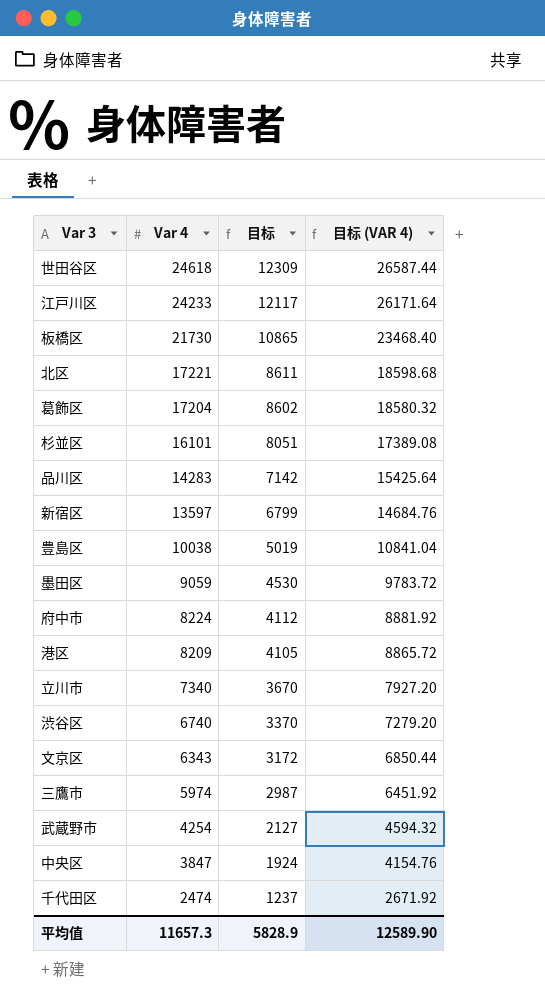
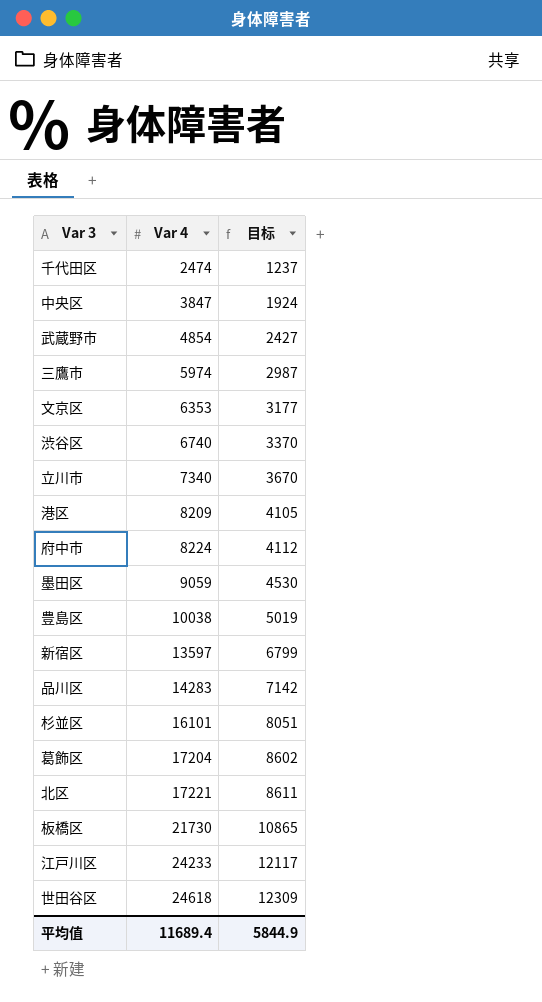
row order: Var 4 descending -> Var 4 ascending
column 目标 (VAR 4) | formula: [Var 4] * 1.08 -> none
武蔵野市 | Var 4: 4254 -> 4854
武蔵野市 | 目标: 2127 -> 2427
文京区 | Var 4: 6343 -> 6353
文京区 | 目标: 3172 -> 3177
平均值 | Var 4: 11657.3 -> 11689.4
平均值 | 目标: 5828.9 -> 5844.9

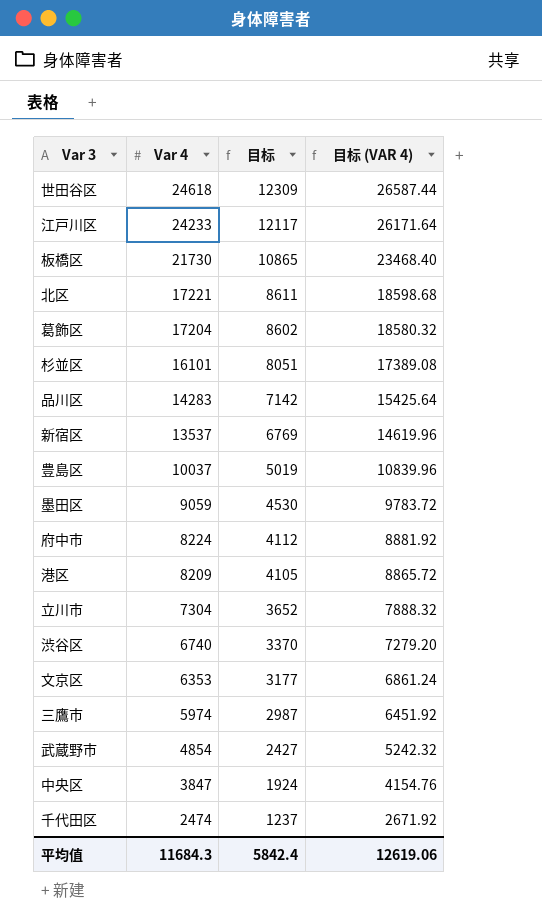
row order: Var 4 ascending -> Var 4 descending
column 目标 (VAR 4) | formula: none -> [Var 4] * 1.08
新宿区 | Var 4: 13597 -> 13537
新宿区 | 目标: 6799 -> 6769
豊島区 | Var 4: 10038 -> 10037
立川市 | Var 4: 7340 -> 7304
立川市 | 目标: 3670 -> 3652
平均值 | Var 4: 11689.4 -> 11684.3
平均值 | 目标: 5844.9 -> 5842.4

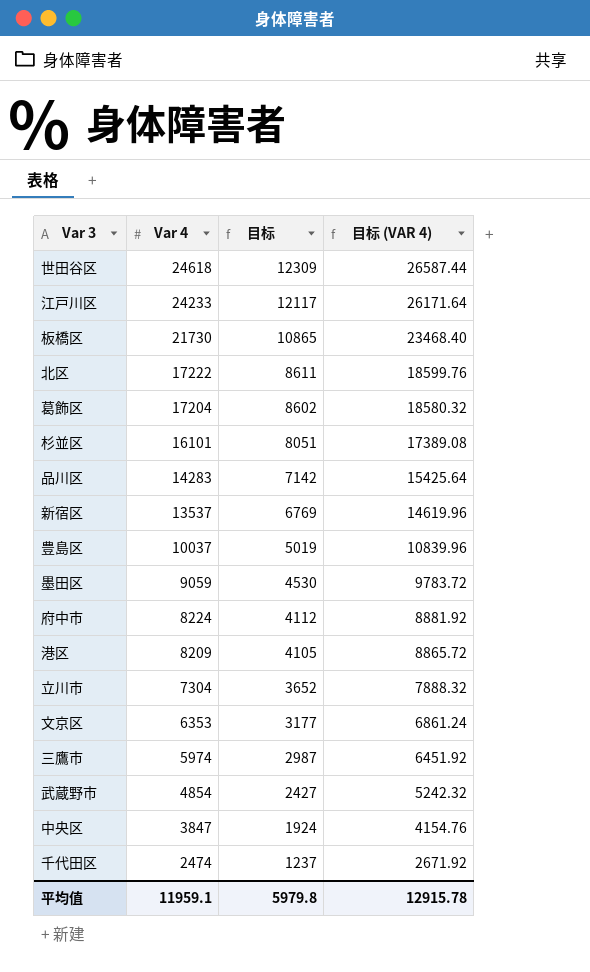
row 渋谷区: 6740 | 3370 | 7279.20 -> none
北区 | Var 4: 17221 -> 17222
北区 | 目标 (VAR 4): 18598.68 -> 18599.76
平均值 | Var 4: 11684.3 -> 11959.1
平均值 | 目标: 5842.4 -> 5979.8
平均值 | 目标 (VAR 4): 12619.06 -> 12915.78

